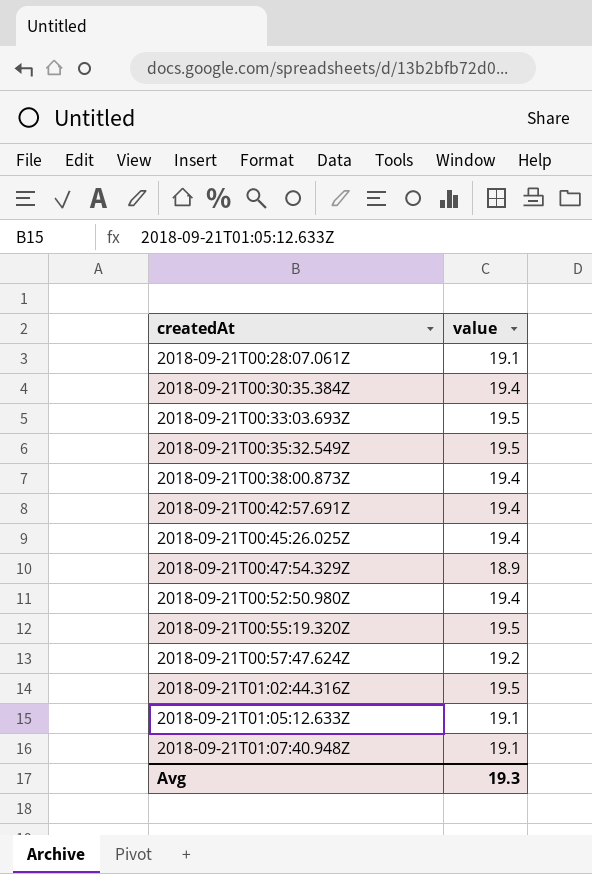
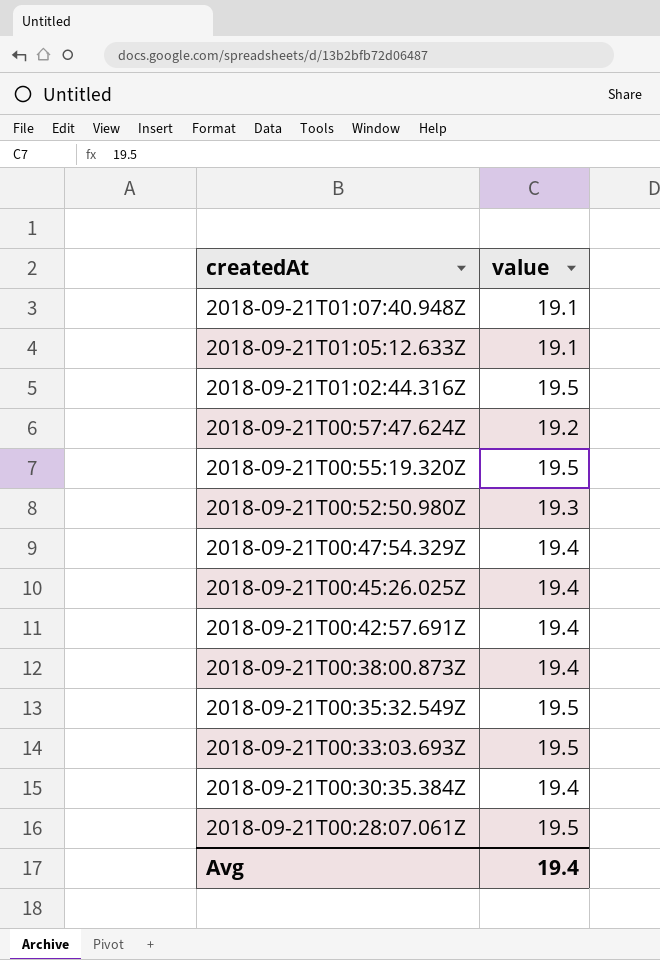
row order: createdAt ascending -> createdAt descending
2018-09-21T00:52:50.980Z | value: 19.4 -> 19.3
2018-09-21T00:47:54.329Z | value: 18.9 -> 19.4
2018-09-21T00:28:07.061Z | value: 19.1 -> 19.5
Avg | value: 19.3 -> 19.4

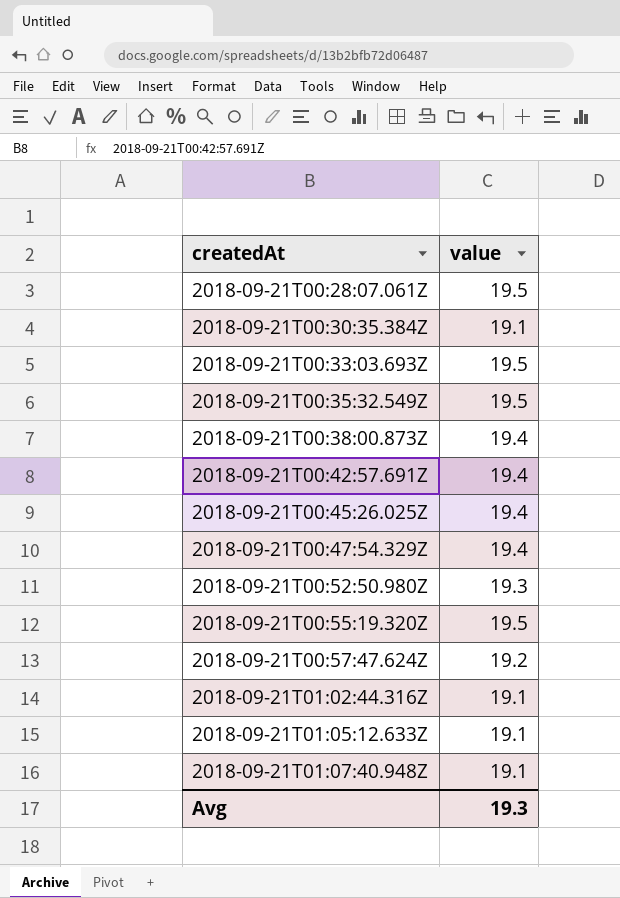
row order: createdAt descending -> createdAt ascending
2018-09-21T00:30:35.384Z | value: 19.4 -> 19.1
2018-09-21T01:02:44.316Z | value: 19.5 -> 19.1
Avg | value: 19.4 -> 19.3

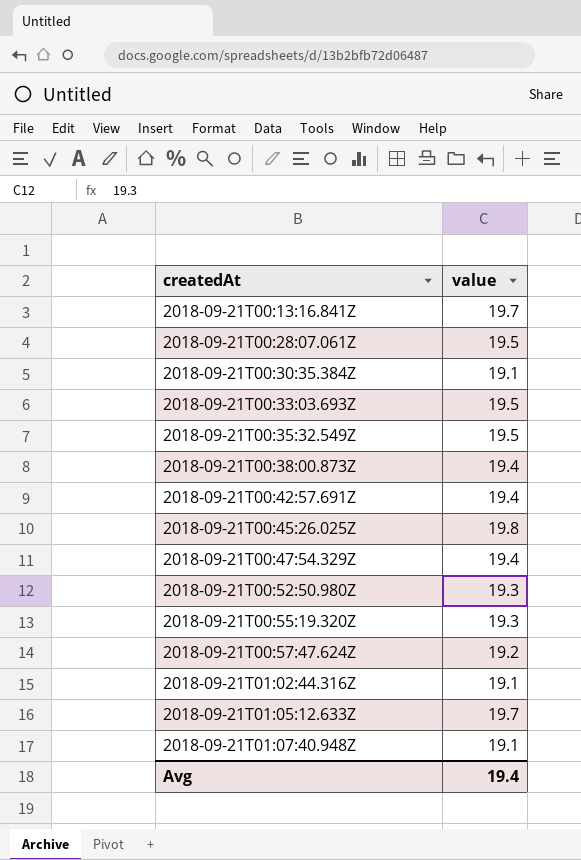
row 2018-09-21T00:13:16.841Z: none -> 19.7
2018-09-21T00:45:26.025Z | value: 19.4 -> 19.8
2018-09-21T00:55:19.320Z | value: 19.5 -> 19.3
2018-09-21T01:05:12.633Z | value: 19.1 -> 19.7
Avg | value: 19.3 -> 19.4

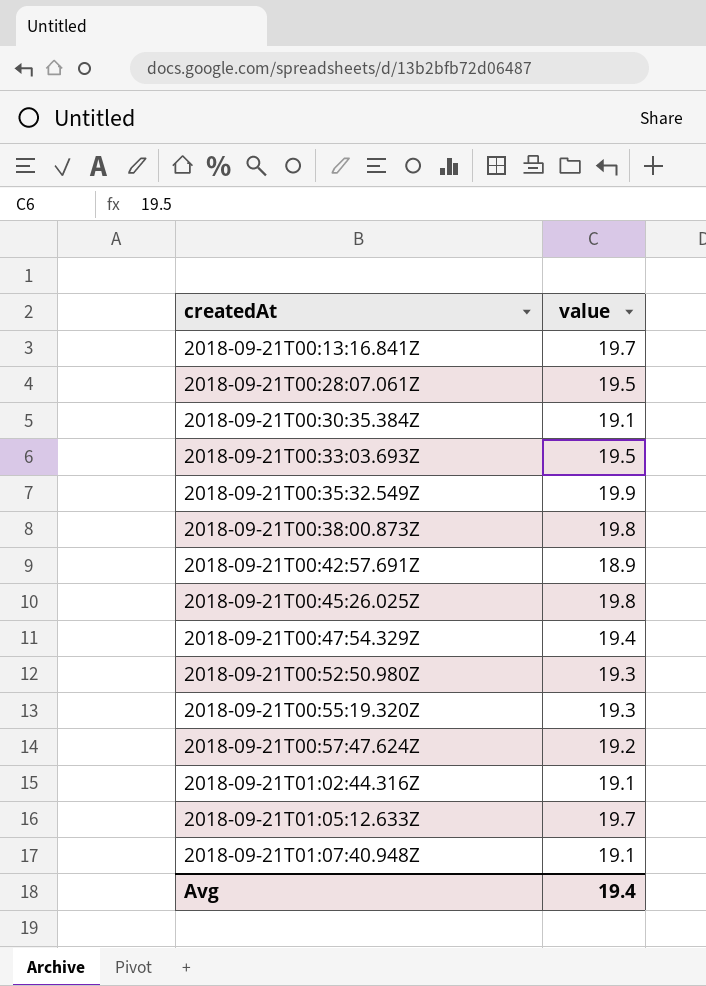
2018-09-21T00:35:32.549Z | value: 19.5 -> 19.9
2018-09-21T00:38:00.873Z | value: 19.4 -> 19.8
2018-09-21T00:42:57.691Z | value: 19.4 -> 18.9

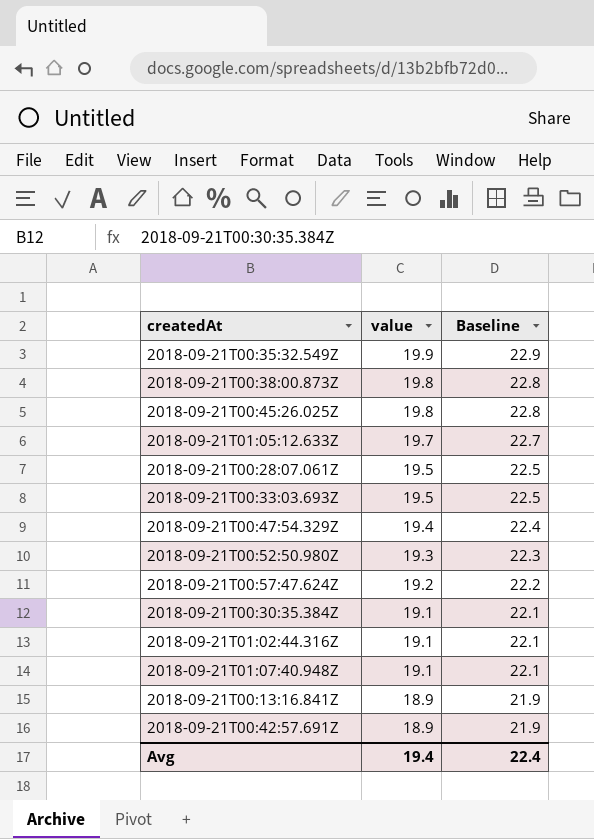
row order: createdAt ascending -> value descending
column Baseline | formula: none -> [value] + 3
row 2018-09-21T00:55:19.320Z: 19.3 -> none
2018-09-21T00:13:16.841Z | value: 19.7 -> 18.9

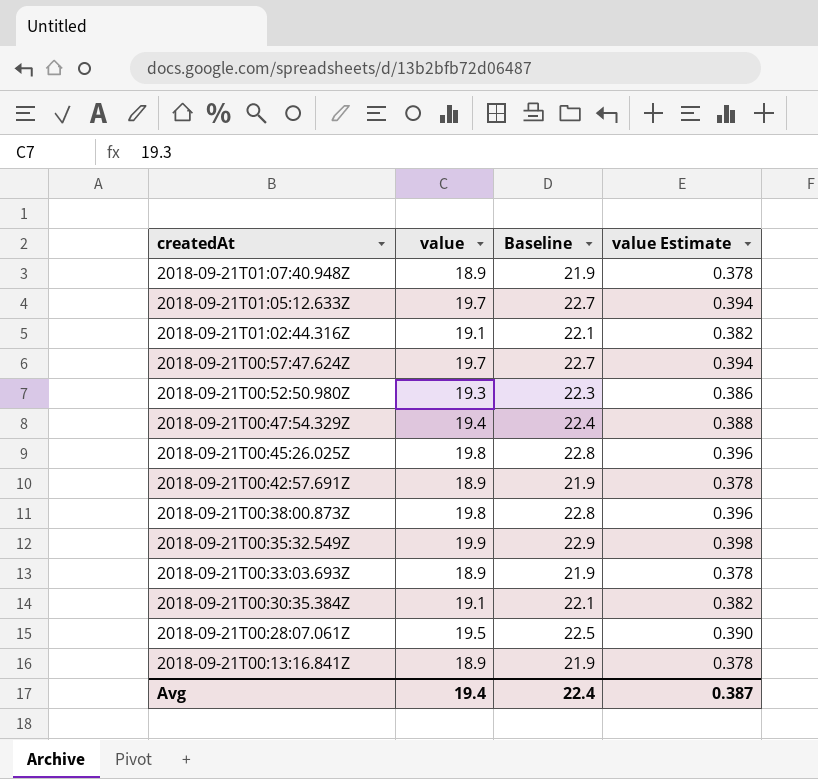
row order: value descending -> createdAt descending
column value Estimate | formula: none -> [value] * 0.02
2018-09-21T01:07:40.948Z | value: 19.1 -> 18.9
2018-09-21T01:07:40.948Z | Baseline: 22.1 -> 21.9
2018-09-21T00:57:47.624Z | value: 19.2 -> 19.7
2018-09-21T00:57:47.624Z | Baseline: 22.2 -> 22.7
2018-09-21T00:33:03.693Z | value: 19.5 -> 18.9
2018-09-21T00:33:03.693Z | Baseline: 22.5 -> 21.9

